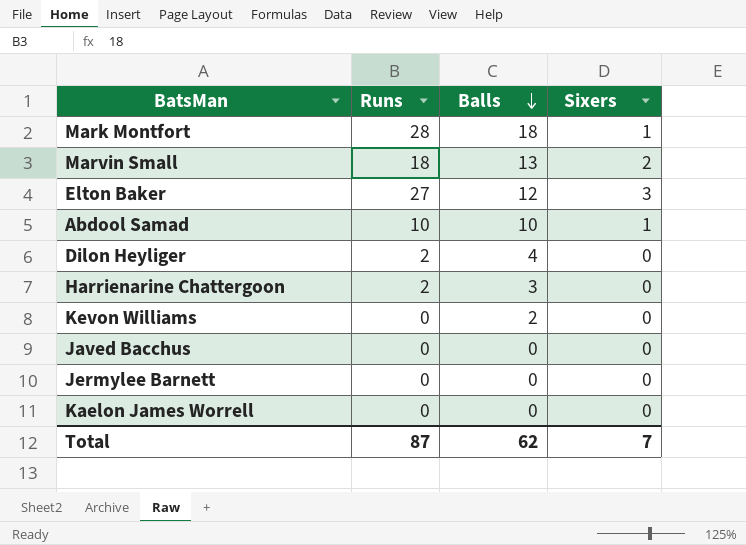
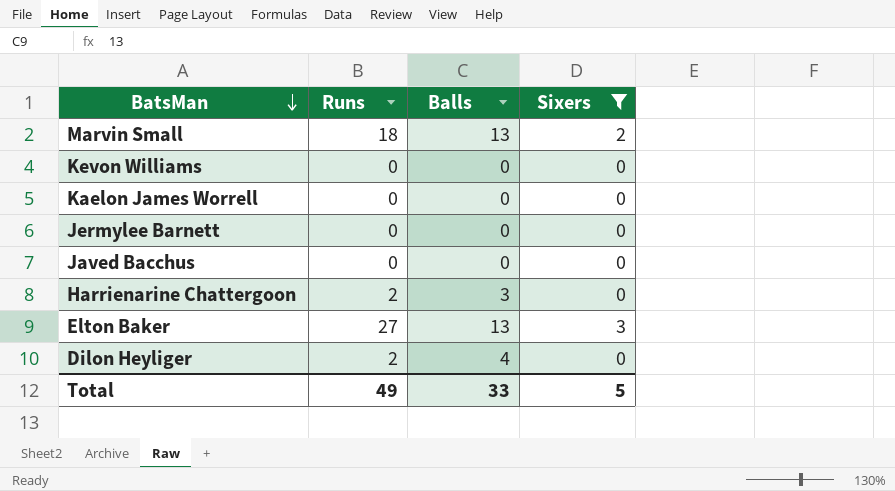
filter: none -> Sixers != 1
row order: Balls descending -> BatsMan descending
Kevon Williams | Balls: 2 -> 0
Elton Baker | Balls: 12 -> 13
Total | Runs: 87 -> 49
Total | Balls: 62 -> 33
Total | Sixers: 7 -> 5

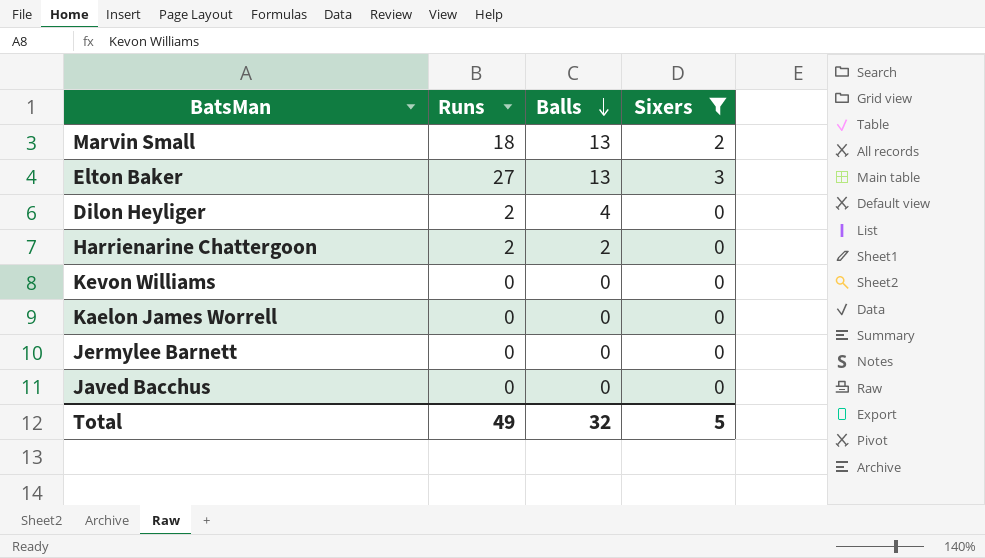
row order: BatsMan descending -> Balls descending
Harrienarine Chattergoon | Balls: 3 -> 2
Total | Balls: 33 -> 32

